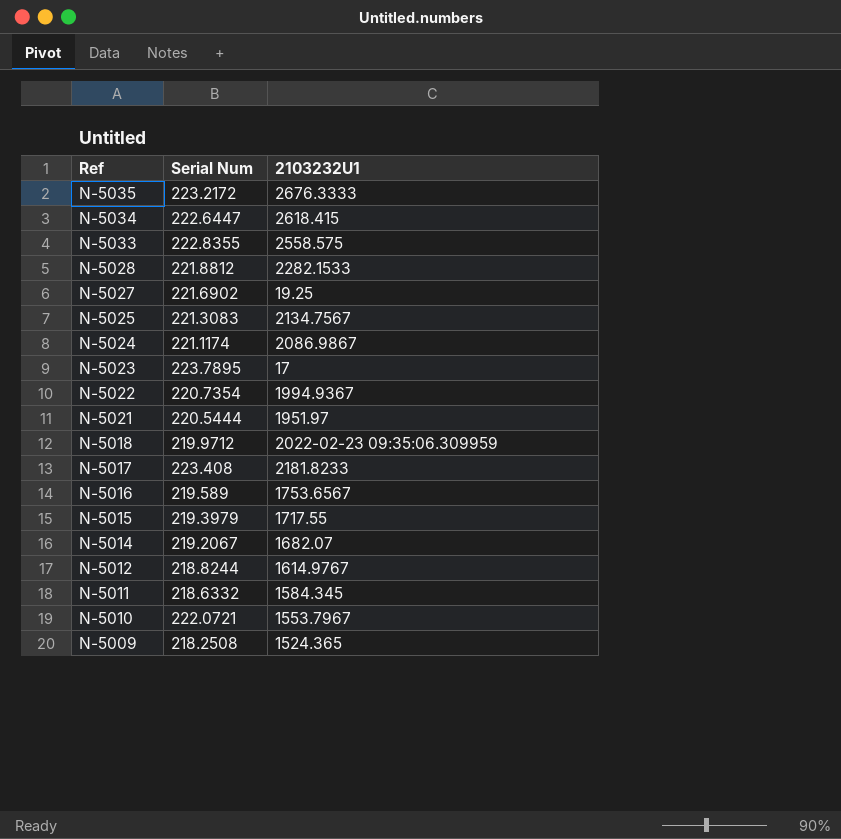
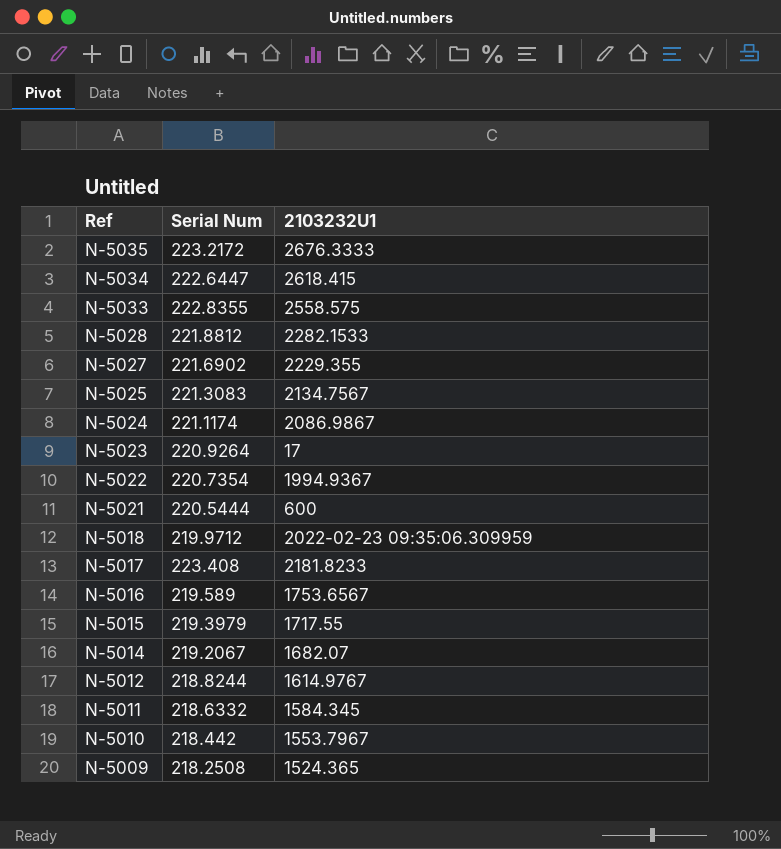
N-5027 | 2103232U1: 19.25 -> 2229.355
N-5023 | Serial Num: 223.7895 -> 220.9264
N-5021 | 2103232U1: 1951.97 -> 600
N-5010 | Serial Num: 222.0721 -> 218.442

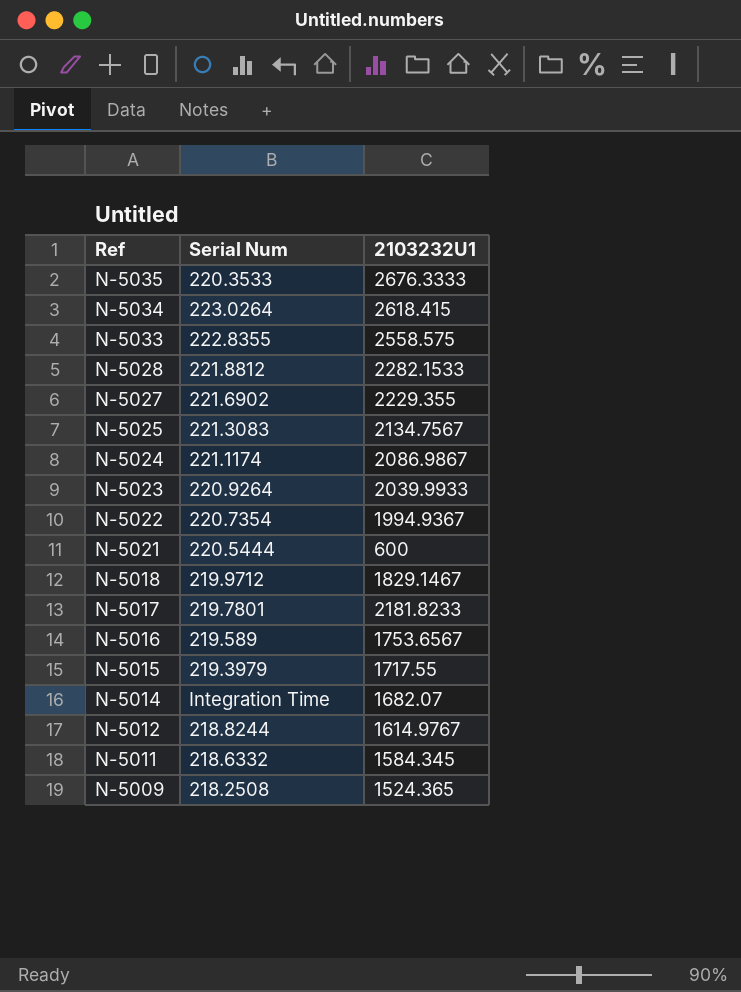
row N-5010: 218.442 | 1553.7967 -> none
N-5035 | Serial Num: 223.2172 -> 220.3533
N-5034 | Serial Num: 222.6447 -> 223.0264
N-5023 | 2103232U1: 17 -> 2039.9933
N-5018 | 2103232U1: 2022-02-23 09:35:06.309959 -> 1829.1467
N-5017 | Serial Num: 223.408 -> 219.7801
N-5014 | Serial Num: 219.2067 -> Integration Time

